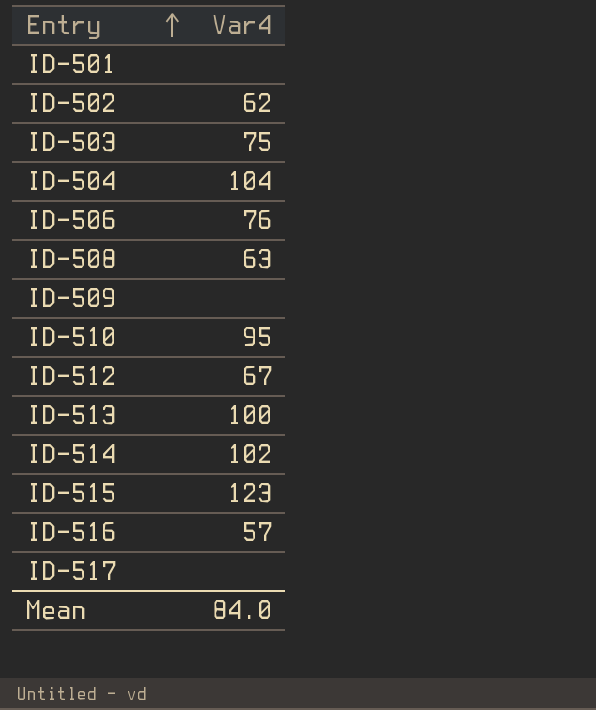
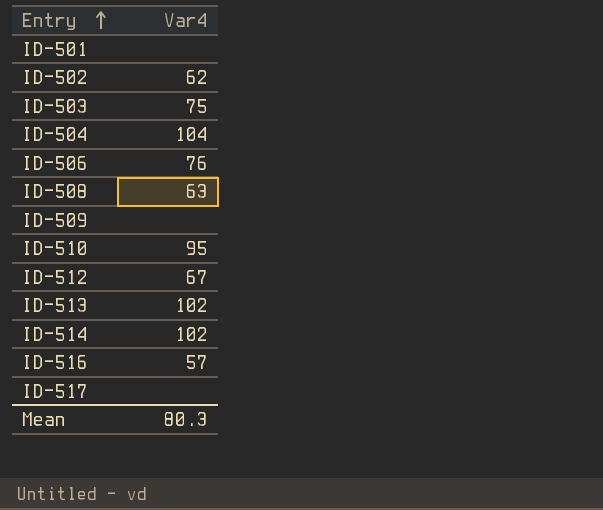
row ID-515: 123 -> none
ID-513 | Var4: 100 -> 102
Mean | Var4: 84.0 -> 80.3

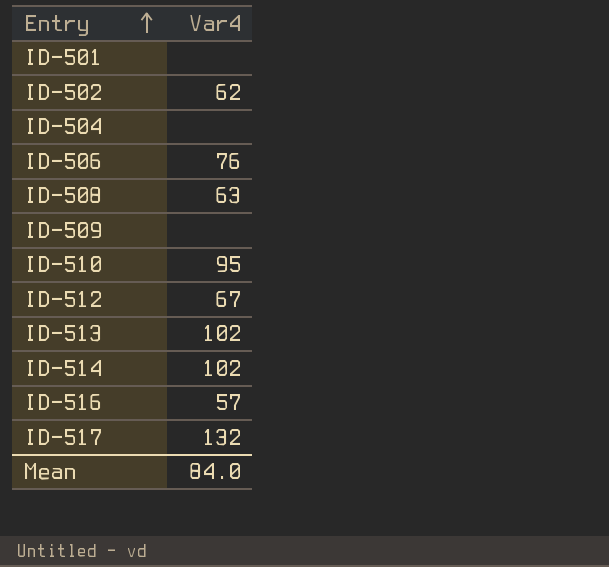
row ID-503: 75 -> none
ID-504 | Var4: 104 -> none
ID-517 | Var4: none -> 132
Mean | Var4: 80.3 -> 84.0

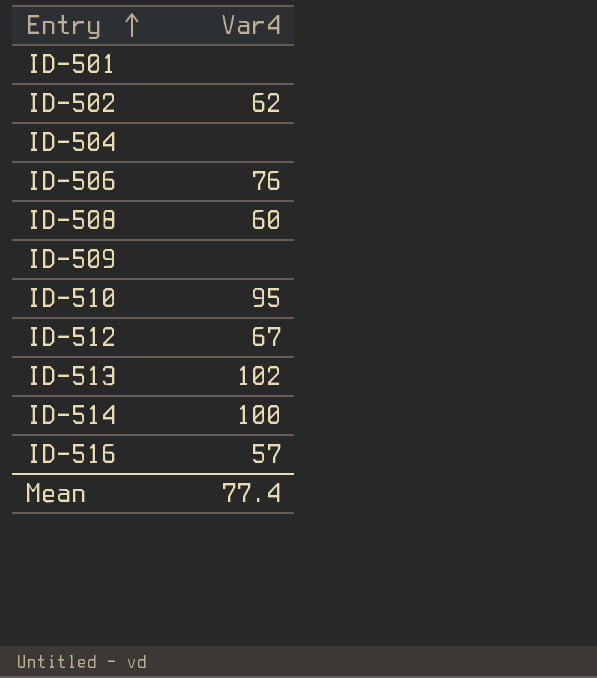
row ID-517: 132 -> none
ID-508 | Var4: 63 -> 60
ID-514 | Var4: 102 -> 100
Mean | Var4: 84.0 -> 77.4

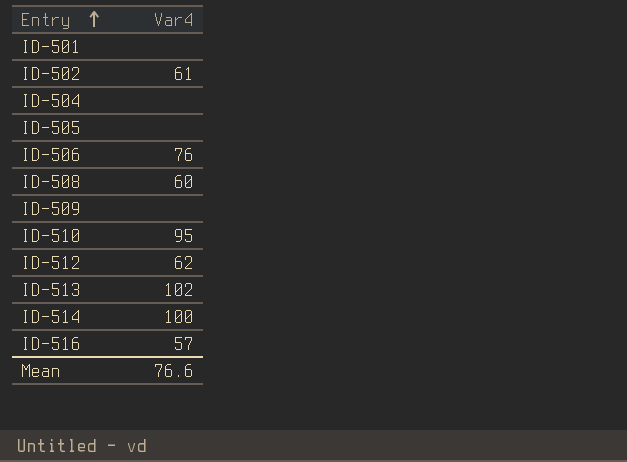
ID-502 | Var4: 62 -> 61
row ID-505: none -> none
ID-512 | Var4: 67 -> 62
Mean | Var4: 77.4 -> 76.6

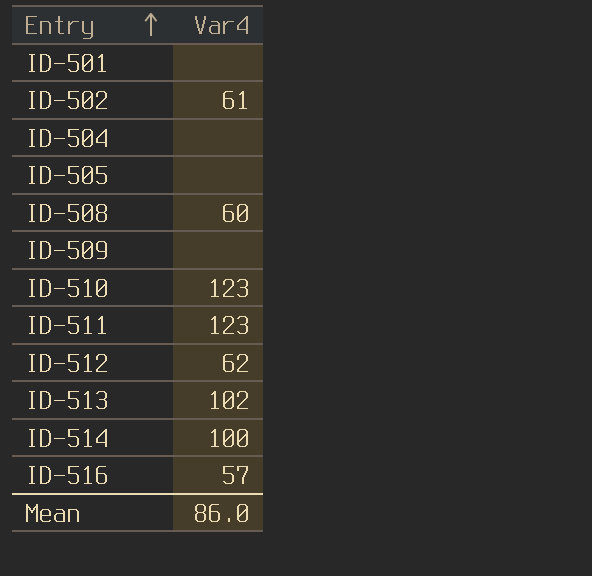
row ID-506: 76 -> none
ID-510 | Var4: 95 -> 123
row ID-511: none -> 123
Mean | Var4: 76.6 -> 86.0

